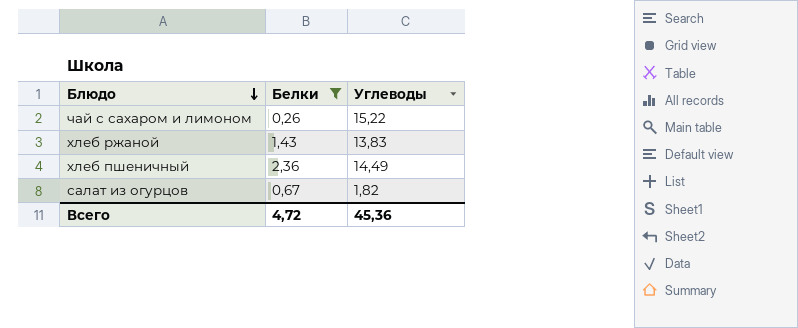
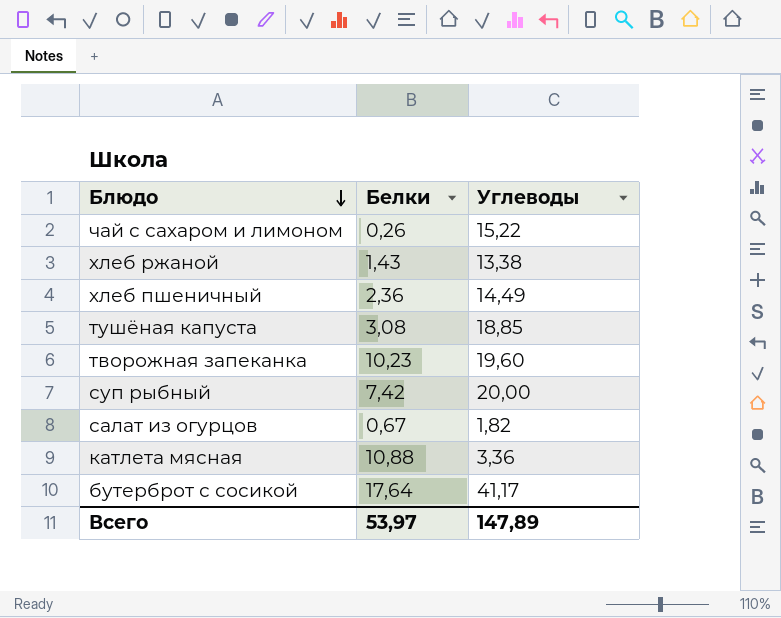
filter: Белки <= 2,36 -> none
хлеб ржаной | Углеводы: 13,83 -> 13,38
Всего | Белки: 4,72 -> 53,97
Всего | Углеводы: 45,36 -> 147,89

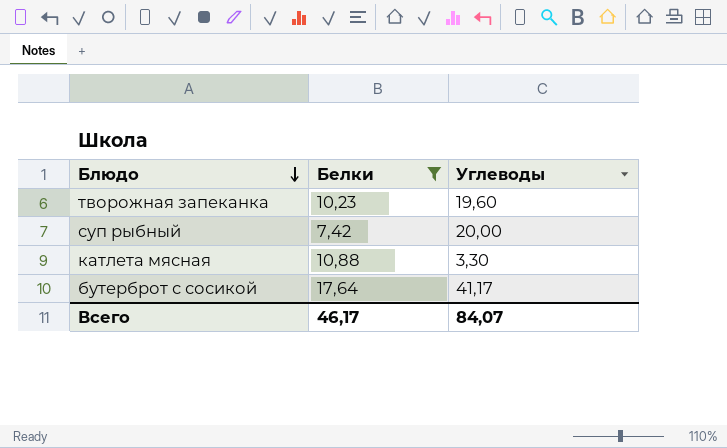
filter: none -> Белки >= 7,42
катлета мясная | Углеводы: 3,36 -> 3,30
Всего | Белки: 53,97 -> 46,17
Всего | Углеводы: 147,89 -> 84,07

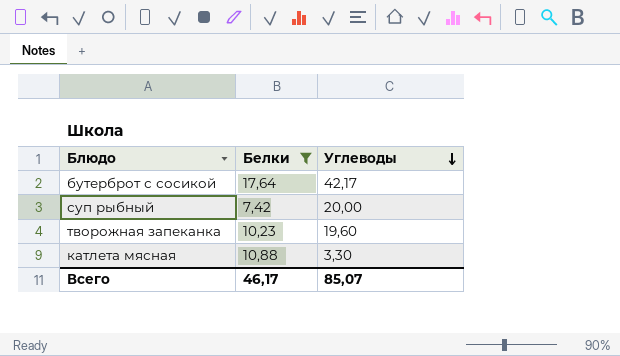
row order: Блюдо descending -> Углеводы descending
бутерброт с сосикой | Углеводы: 41,17 -> 42,17
Всего | Углеводы: 84,07 -> 85,07

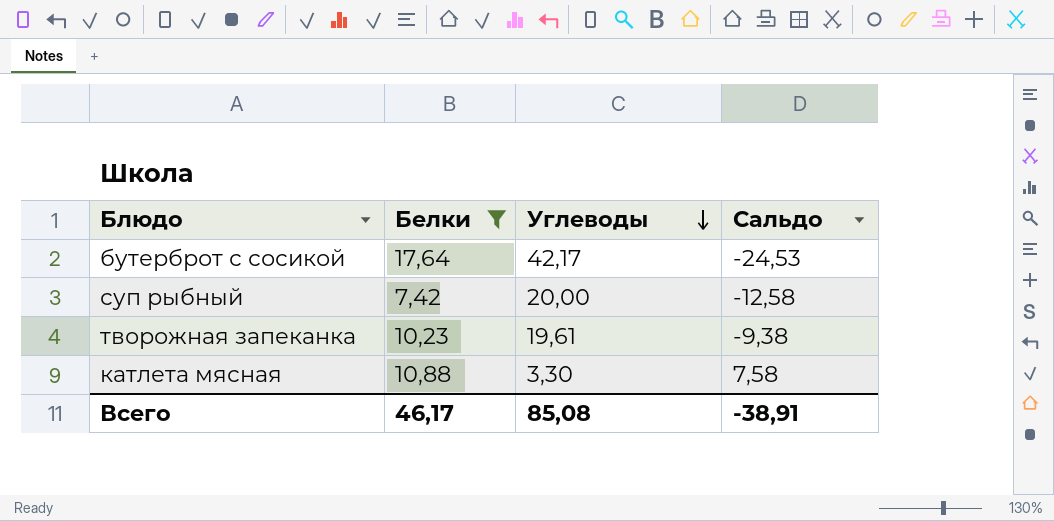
column Сальдо | formula: none -> [Белки] - [Углеводы]
творожная запеканка | Углеводы: 19,60 -> 19,61
Всего | Углеводы: 85,07 -> 85,08

